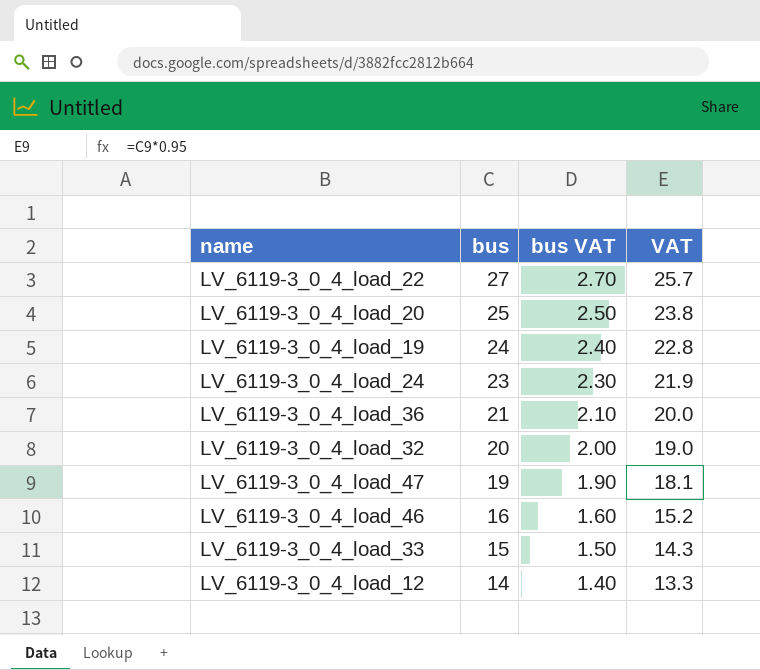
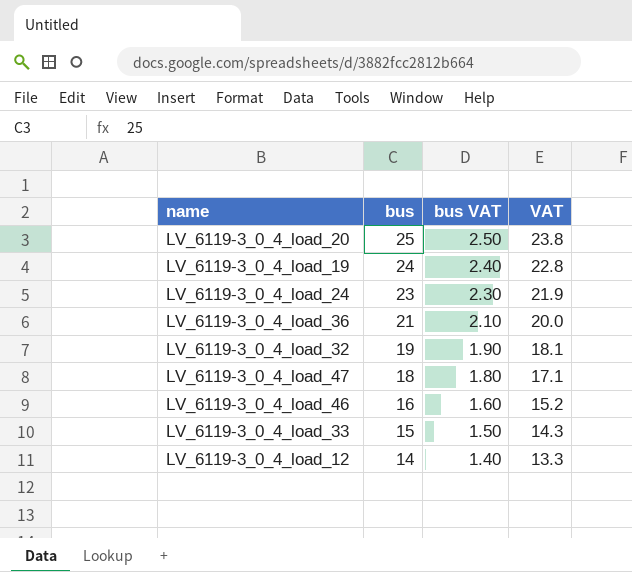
row LV_6119-3_0_4_load_22: 27 | 2.70 | 25.7 -> none
LV_6119-3_0_4_load_32 | bus: 20 -> 19
LV_6119-3_0_4_load_32 | bus VAT: 2.00 -> 1.90
LV_6119-3_0_4_load_32 | VAT: 19.0 -> 18.1
LV_6119-3_0_4_load_47 | bus: 19 -> 18
LV_6119-3_0_4_load_47 | bus VAT: 1.90 -> 1.80
LV_6119-3_0_4_load_47 | VAT: 18.1 -> 17.1

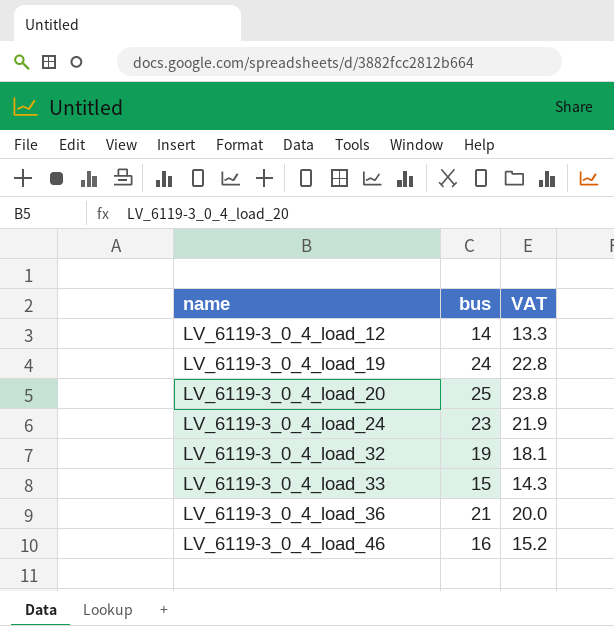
row order: bus descending -> name ascending
column bus VAT | formula: [bus] * 0.1 -> none
row LV_6119-3_0_4_load_47: 18 | 1.80 | 17.1 -> none

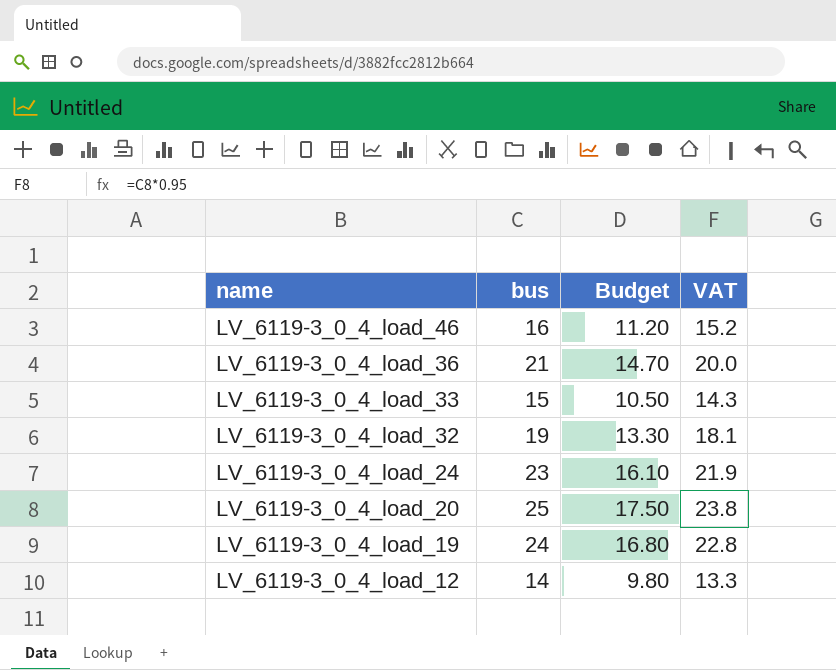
row order: name ascending -> name descending
column Budget | formula: none -> [bus] * 0.7

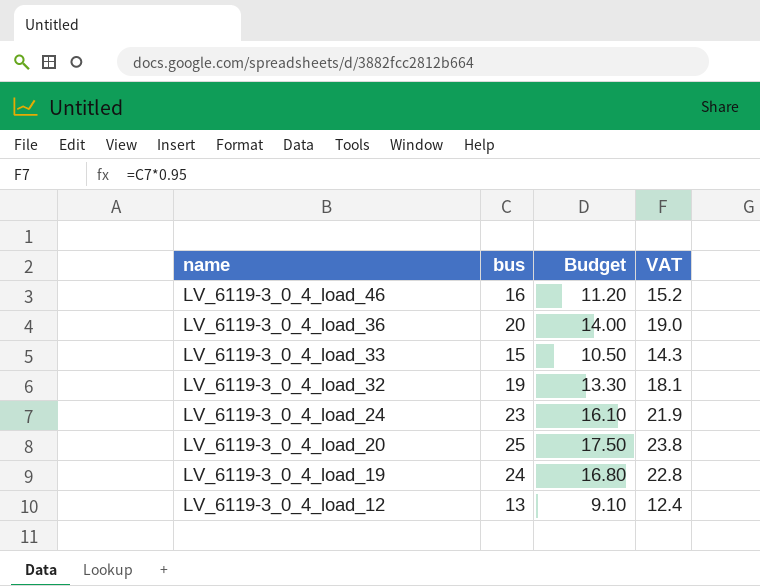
LV_6119-3_0_4_load_36 | bus: 21 -> 20
LV_6119-3_0_4_load_36 | Budget: 14.70 -> 14.00
LV_6119-3_0_4_load_36 | VAT: 20.0 -> 19.0
LV_6119-3_0_4_load_12 | bus: 14 -> 13
LV_6119-3_0_4_load_12 | Budget: 9.80 -> 9.10
LV_6119-3_0_4_load_12 | VAT: 13.3 -> 12.4

